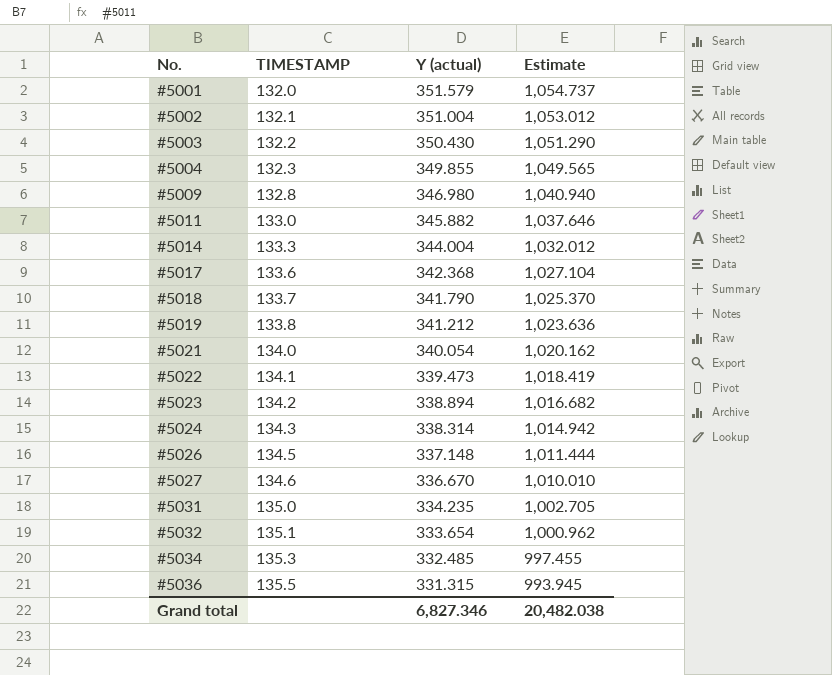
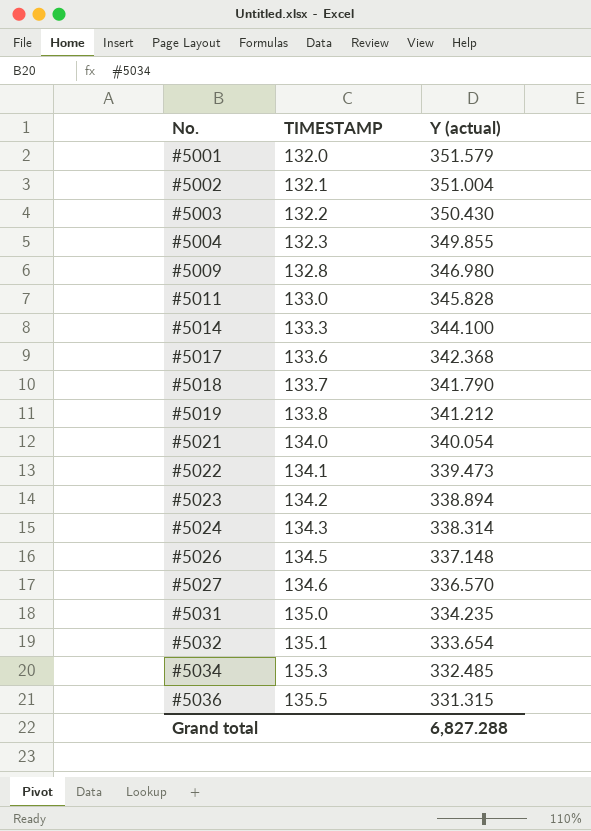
column Estimate | formula: [Y (actual)] * 3 -> none
#5011 | Y (actual): 345.882 -> 345.828
#5014 | Y (actual): 344.004 -> 344.100
#5027 | Y (actual): 336.670 -> 336.570
Grand total | Y (actual): 6,827.346 -> 6,827.288

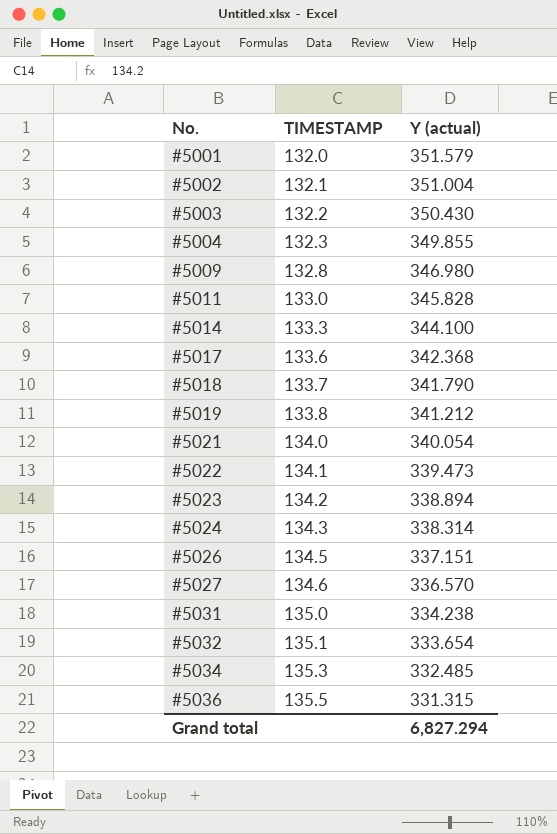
#5026 | Y (actual): 337.148 -> 337.151
#5031 | Y (actual): 334.235 -> 334.238
Grand total | Y (actual): 6,827.288 -> 6,827.294

